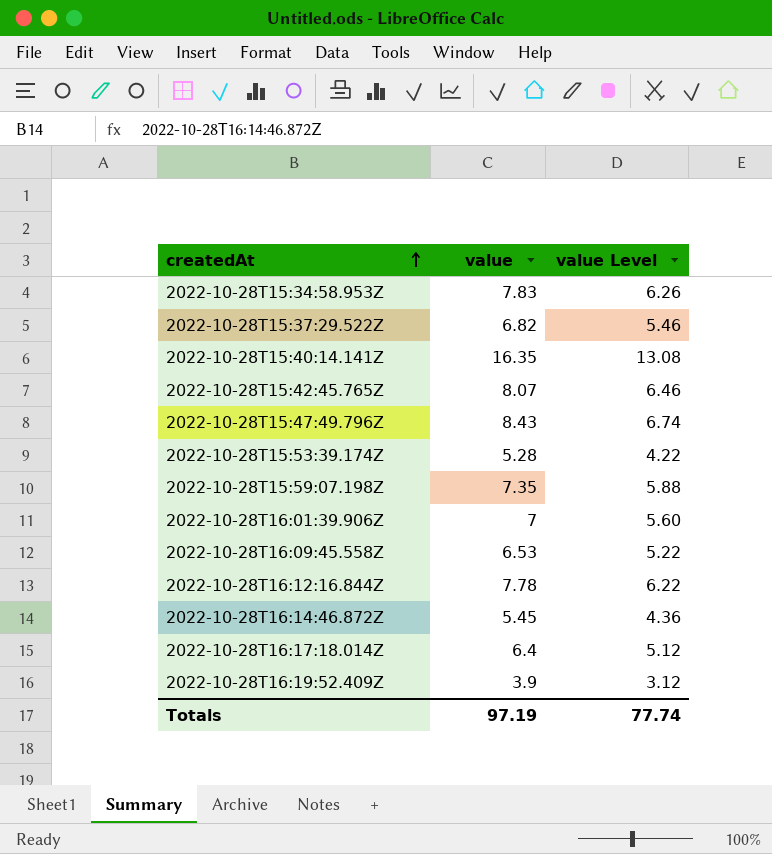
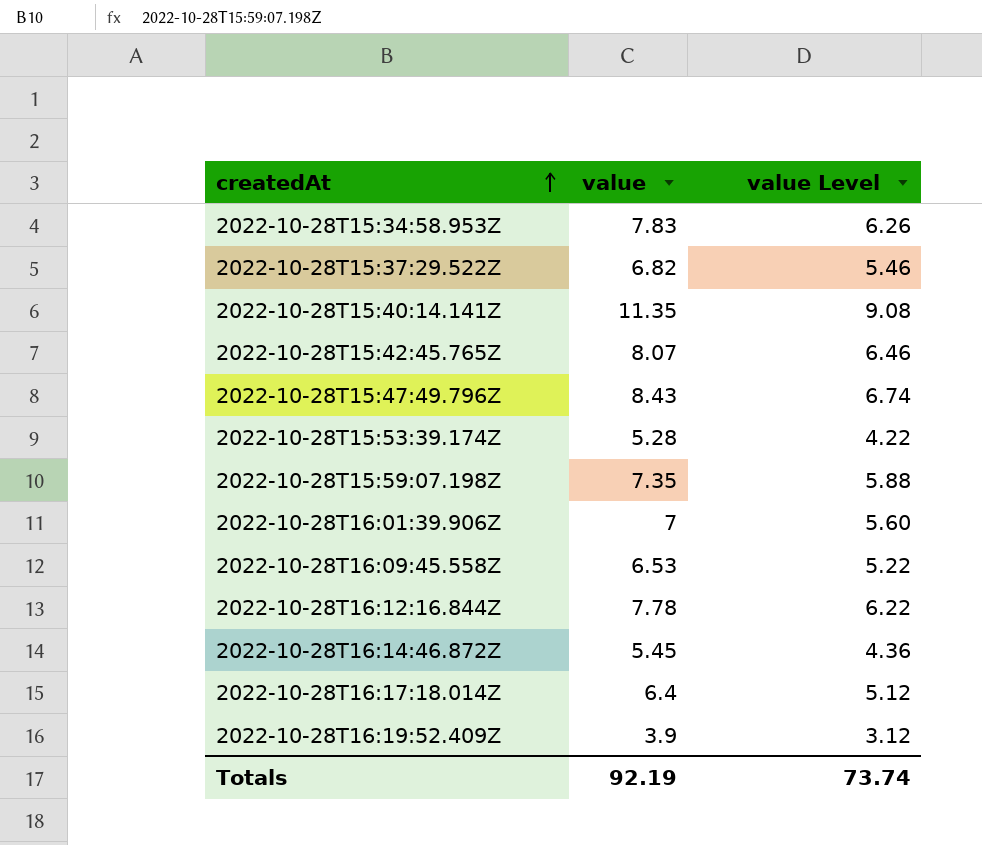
2022-10-28T15:40:14.141Z | value: 16.35 -> 11.35
2022-10-28T15:40:14.141Z | value Level: 13.08 -> 9.08
Totals | value: 97.19 -> 92.19
Totals | value Level: 77.74 -> 73.74

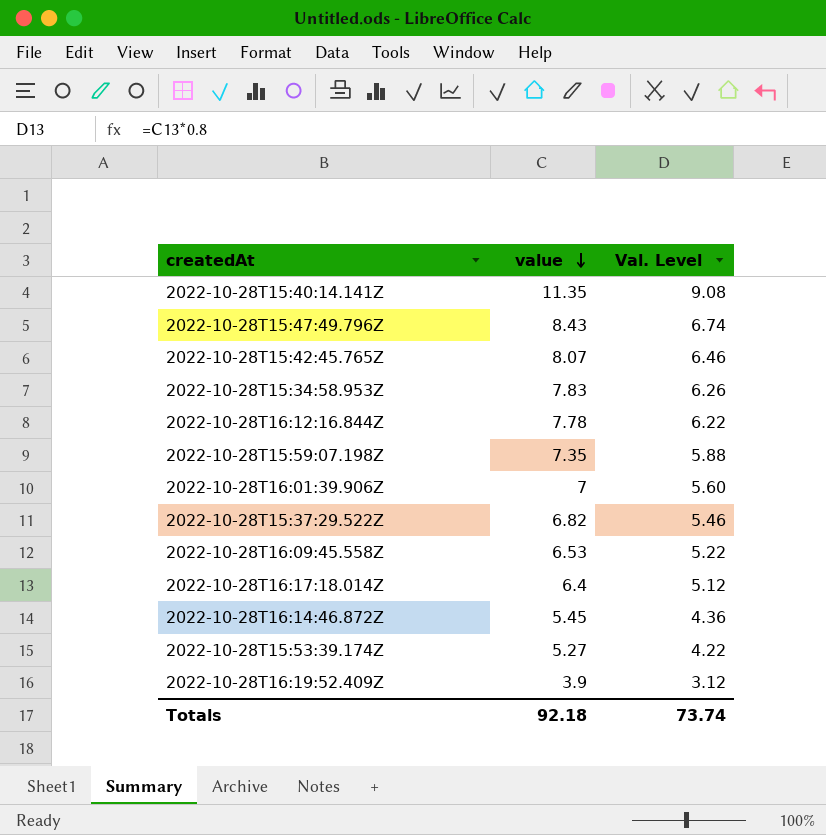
row order: createdAt ascending -> value descending
column name: value Level -> Val. Level
2022-10-28T15:53:39.174Z | value: 5.28 -> 5.27
Totals | value: 92.19 -> 92.18

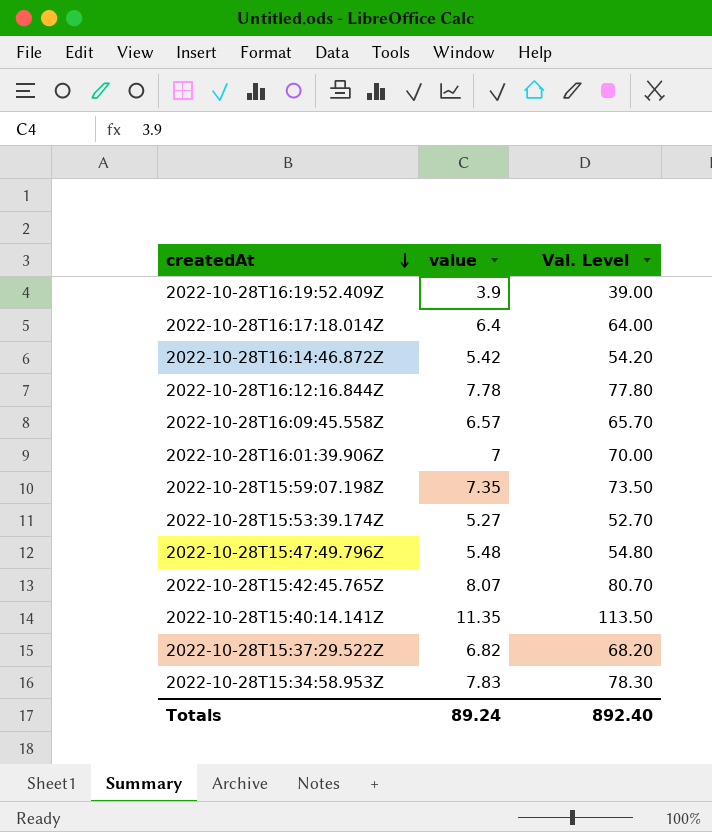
row order: value descending -> createdAt descending
column Val. Level | formula: [value] * 0.8 -> [value] * 10
2022-10-28T16:14:46.872Z | value: 5.45 -> 5.42
2022-10-28T16:09:45.558Z | value: 6.53 -> 6.57
2022-10-28T15:47:49.796Z | value: 8.43 -> 5.48
Totals | value: 92.18 -> 89.24
Totals | Val. Level: 73.74 -> 892.40

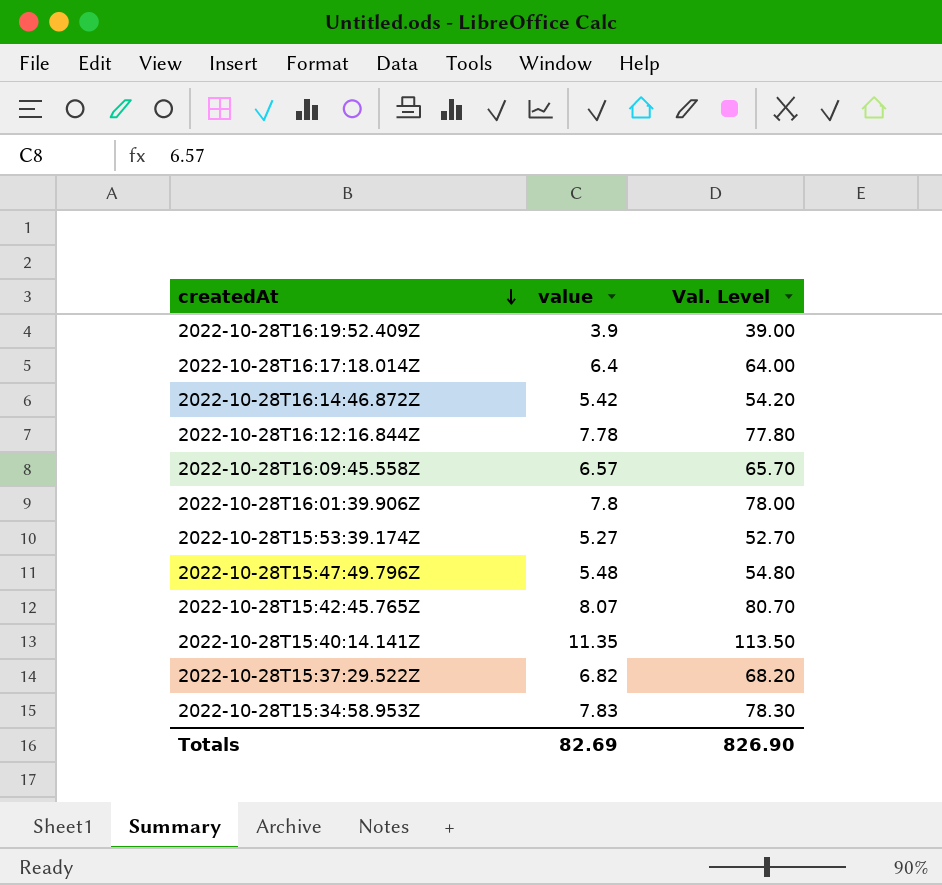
row 2022-10-28T15:59:07.198Z: 7.35 | 73.50 -> none
2022-10-28T16:01:39.906Z | value: 7 -> 7.8
2022-10-28T16:01:39.906Z | Val. Level: 70.00 -> 78.00
Totals | value: 89.24 -> 82.69
Totals | Val. Level: 892.40 -> 826.90

